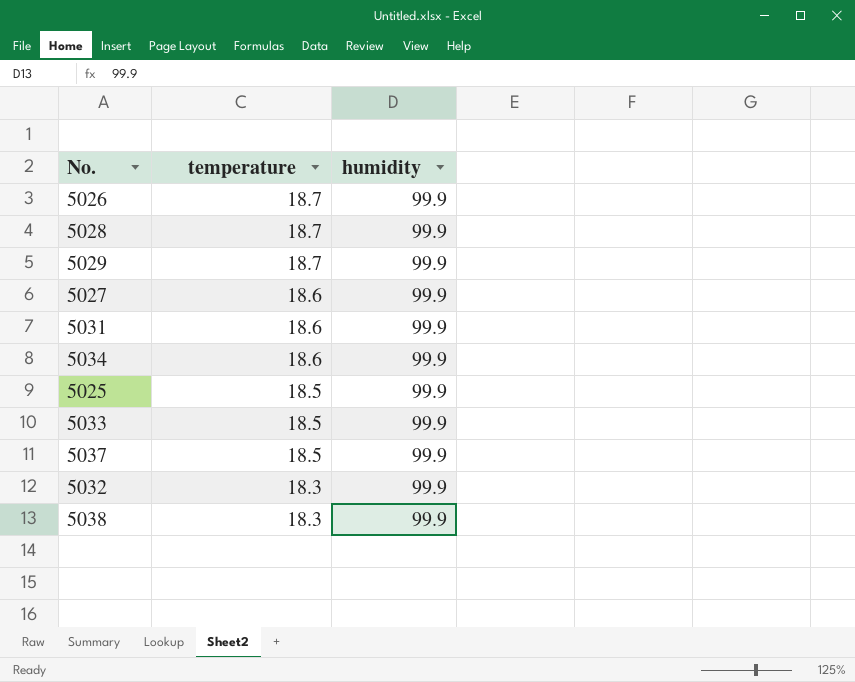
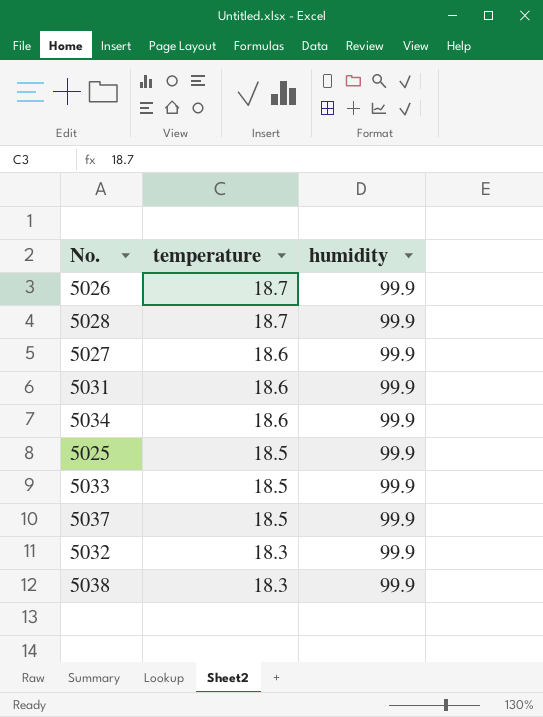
row 5029: 18.7 | 99.9 -> none

